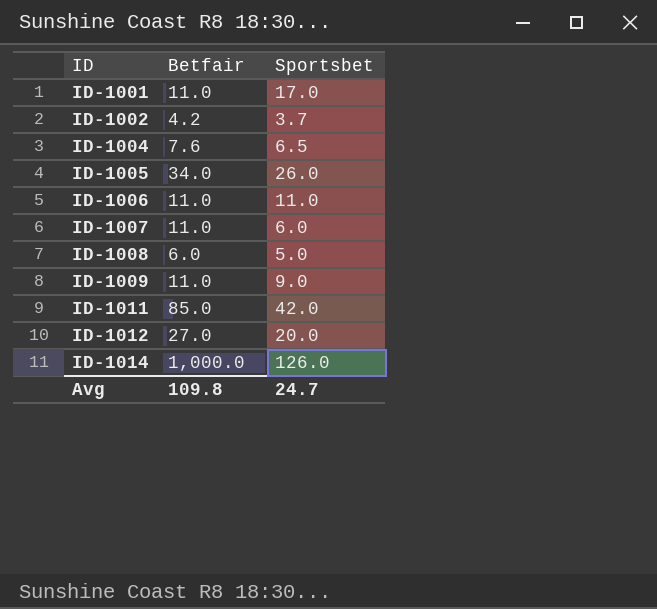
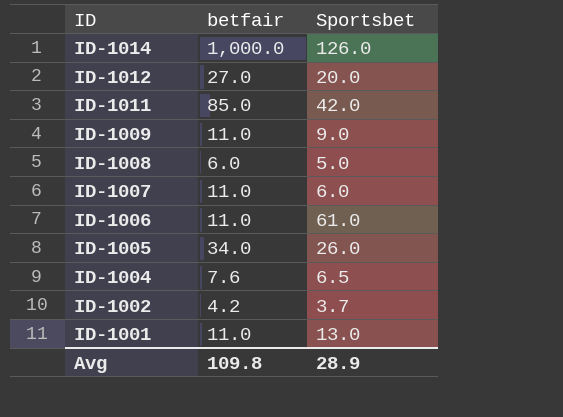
row order: ID ascending -> ID descending
column name: Betfair -> betfair
ID-1006 | Sportsbet: 11.0 -> 61.0
ID-1001 | Sportsbet: 17.0 -> 13.0
Avg | Sportsbet: 24.7 -> 28.9

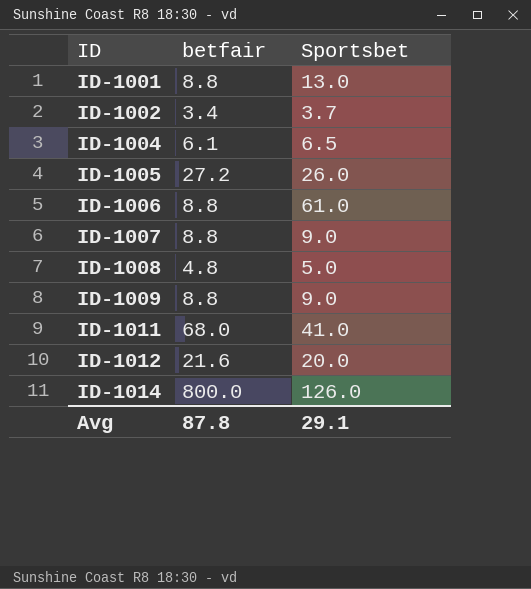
row order: ID descending -> ID ascending
ID-1001 | betfair: 11.0 -> 8.8
ID-1002 | betfair: 4.2 -> 3.4
ID-1004 | betfair: 7.6 -> 6.1
ID-1005 | betfair: 34.0 -> 27.2
ID-1006 | betfair: 11.0 -> 8.8
ID-1007 | betfair: 11.0 -> 8.8
ID-1007 | Sportsbet: 6.0 -> 9.0
ID-1008 | betfair: 6.0 -> 4.8
ID-1009 | betfair: 11.0 -> 8.8
ID-1011 | betfair: 85.0 -> 68.0
ID-1011 | Sportsbet: 42.0 -> 41.0
ID-1012 | betfair: 27.0 -> 21.6
ID-1014 | betfair: 1,000.0 -> 800.0
Avg | betfair: 109.8 -> 87.8
Avg | Sportsbet: 28.9 -> 29.1

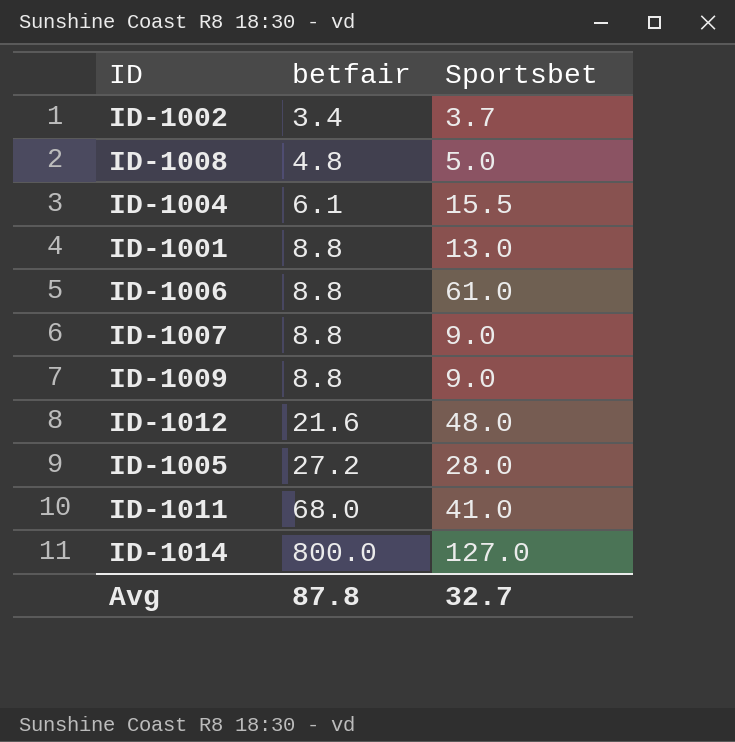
row order: ID ascending -> betfair ascending
ID-1004 | Sportsbet: 6.5 -> 15.5
ID-1012 | Sportsbet: 20.0 -> 48.0
ID-1005 | Sportsbet: 26.0 -> 28.0
ID-1014 | Sportsbet: 126.0 -> 127.0
Avg | Sportsbet: 29.1 -> 32.7

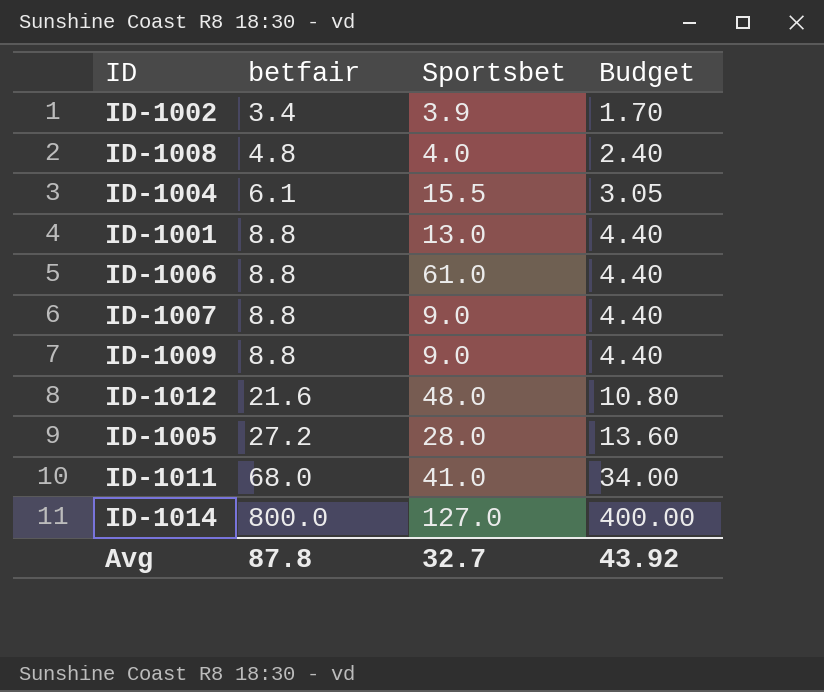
column Budget | formula: none -> [betfair] * 0.5
ID-1002 | Sportsbet: 3.7 -> 3.9
ID-1008 | Sportsbet: 5.0 -> 4.0

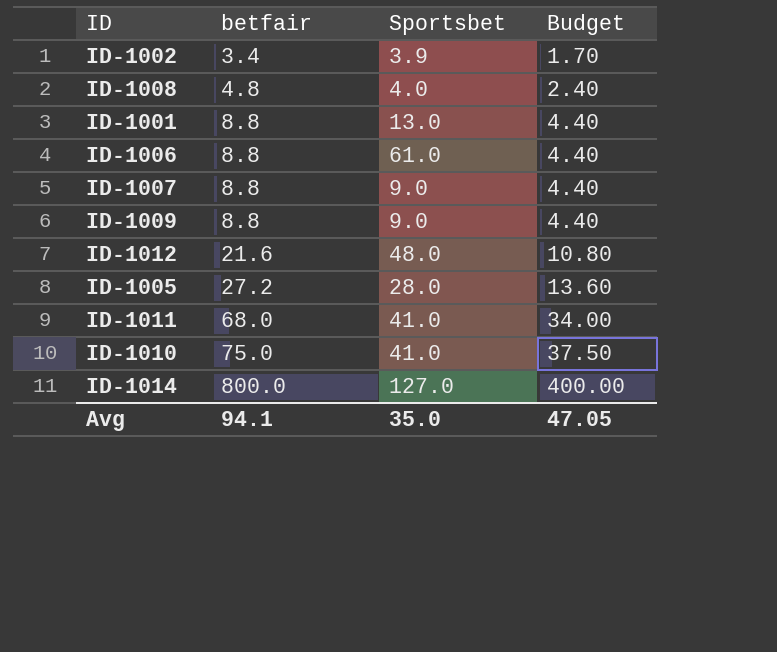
row ID-1004: 6.1 | 15.5 | 3.05 -> none
row ID-1010: none -> 75.0 | 41.0 | 37.50
Avg | betfair: 87.8 -> 94.1
Avg | Sportsbet: 32.7 -> 35.0
Avg | Budget: 43.92 -> 47.05

